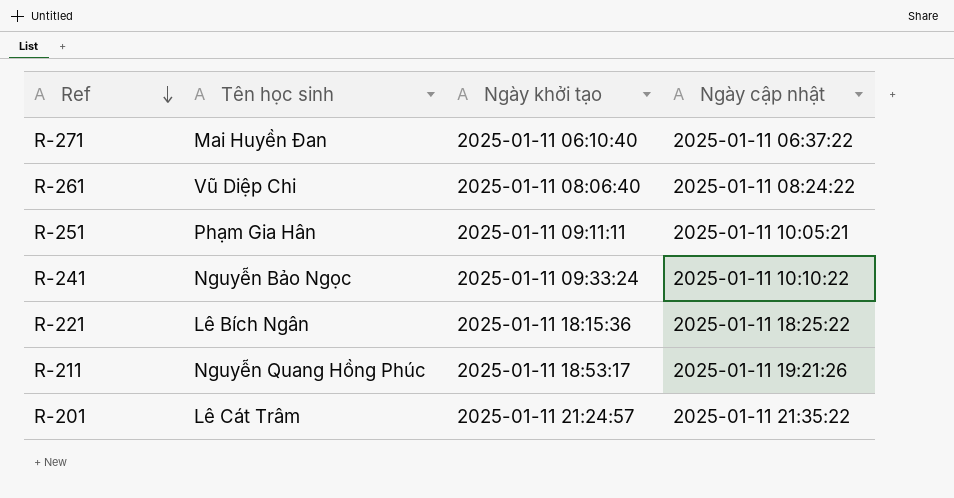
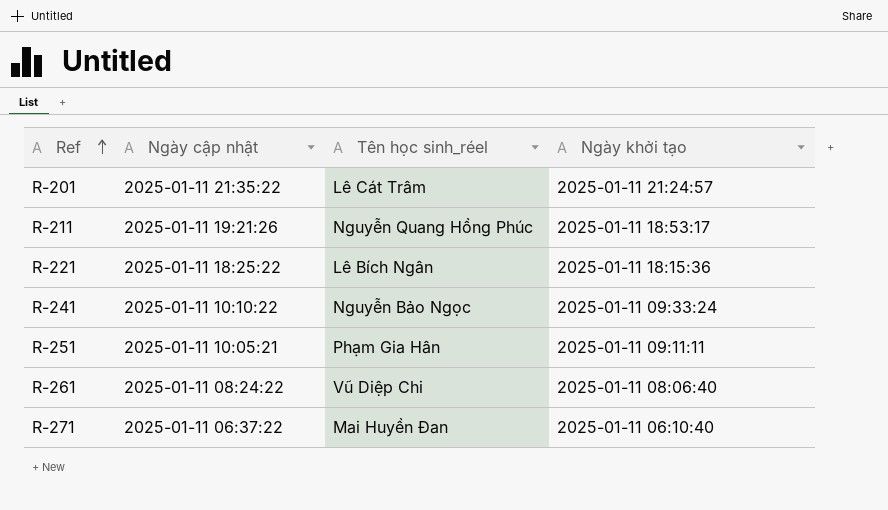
row order: Ref descending -> Ref ascending
column Ngày cập nhật | position: 4 -> 2
column name: Tên học sinh -> Tên học sinh_réel

